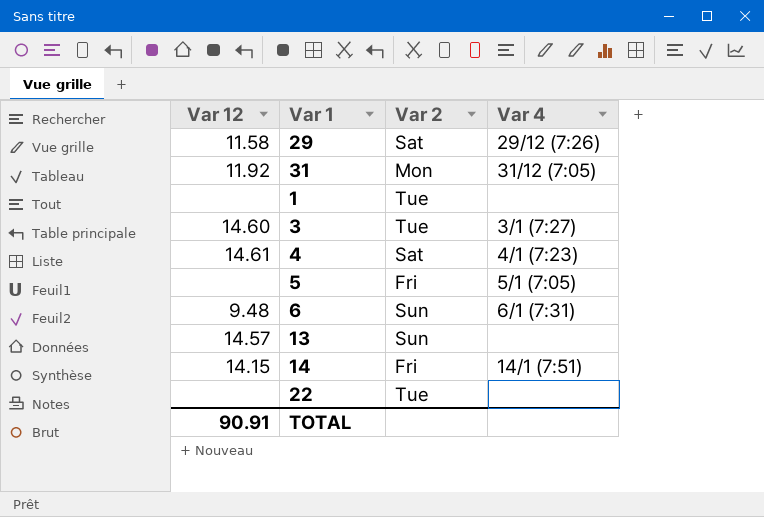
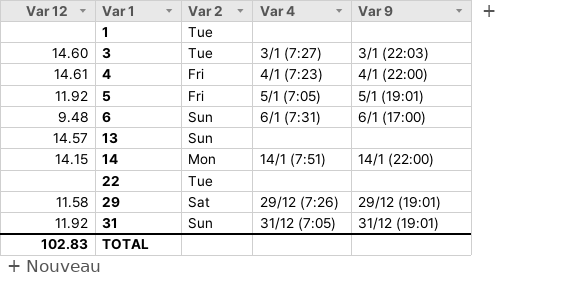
row order: none -> Var 1 ascending
column Var 9 | position: none -> 5
4 | Var 2: Sat -> Fri
5 | Var 12: none -> 11.92
14 | Var 2: Fri -> Mon
31 | Var 2: Mon -> Sun
TOTAL | Var 12: 90.91 -> 102.83

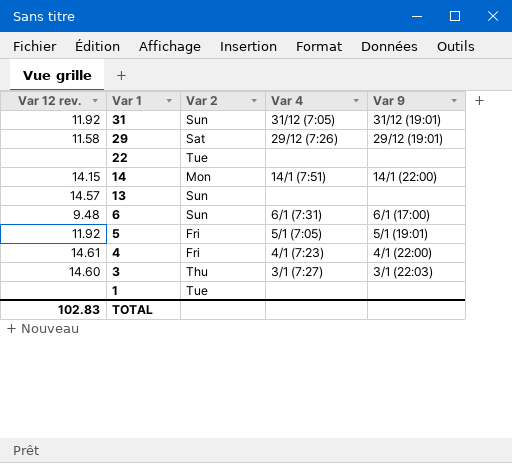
row order: Var 1 ascending -> Var 1 descending
column name: Var 12 -> Var 12 rev.
3 | Var 2: Tue -> Thu

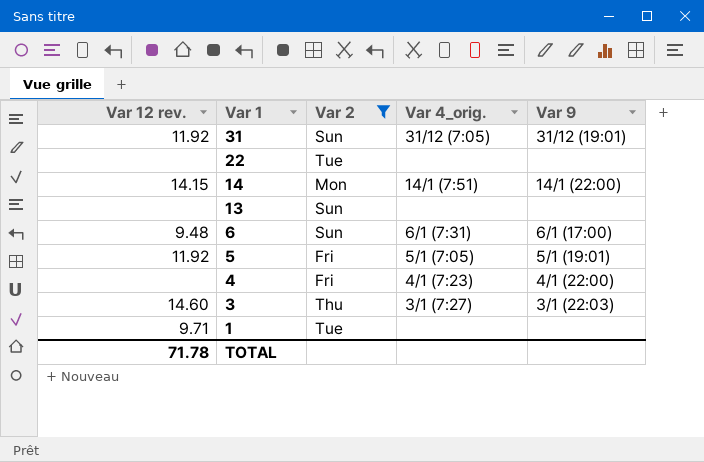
filter: none -> Var 2 != Sat
column name: Var 4 -> Var 4_orig.
13 | Var 12 rev.: 14.57 -> none
4 | Var 12 rev.: 14.61 -> none
1 | Var 12 rev.: none -> 9.71
TOTAL | Var 12 rev.: 102.83 -> 71.78

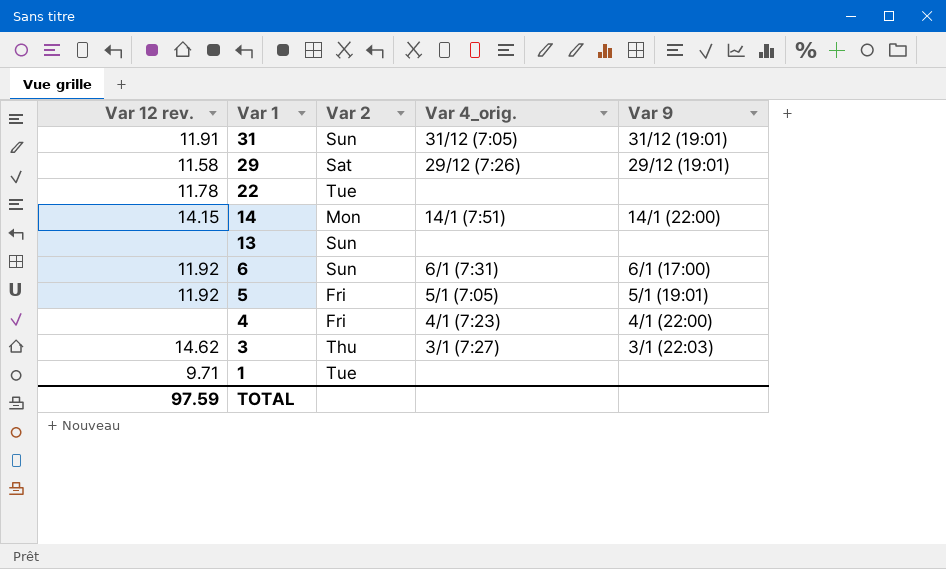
filter: Var 2 != Sat -> none
31 | Var 12 rev.: 11.92 -> 11.91
22 | Var 12 rev.: none -> 11.78
6 | Var 12 rev.: 9.48 -> 11.92
3 | Var 12 rev.: 14.60 -> 14.62
TOTAL | Var 12 rev.: 71.78 -> 97.59

